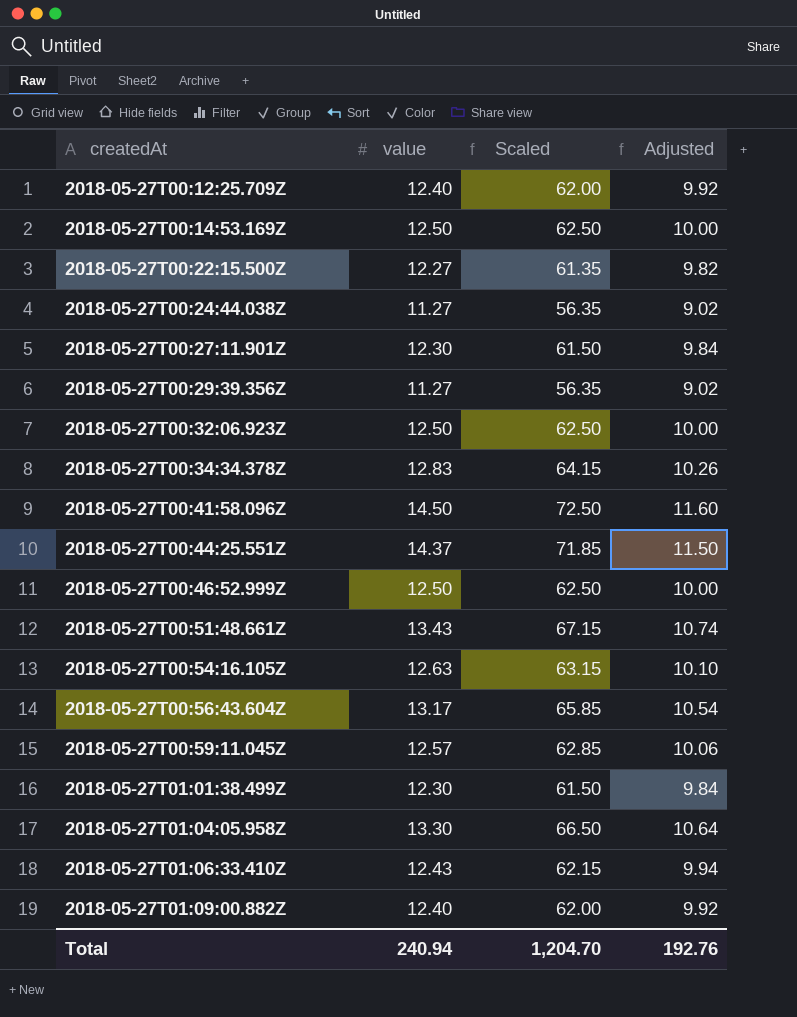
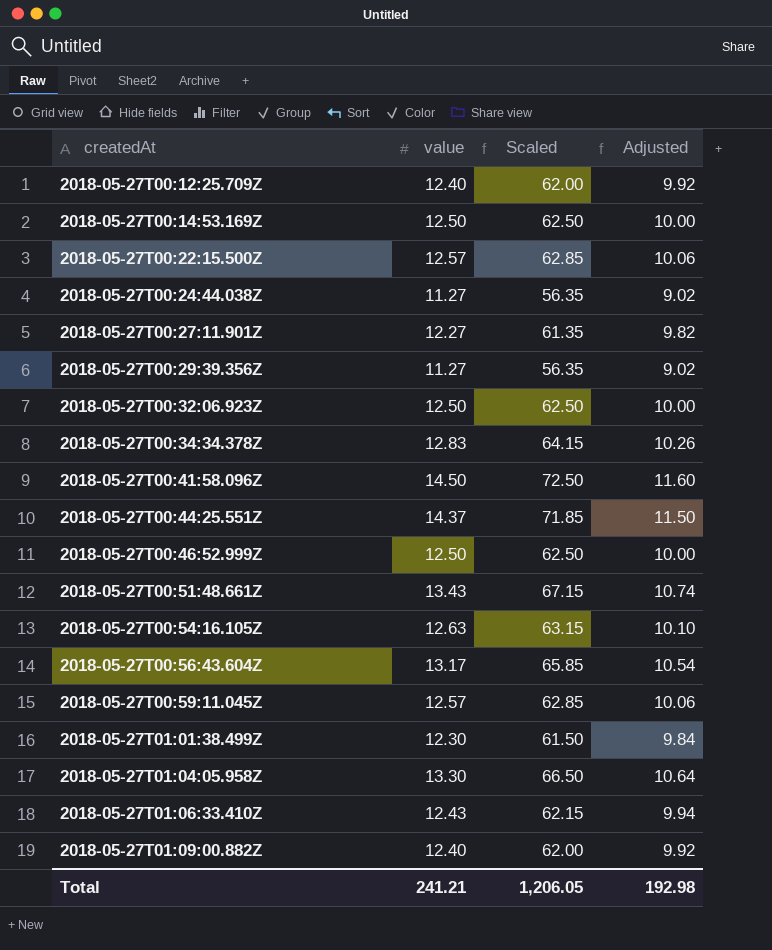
2018-05-27T00:22:15.500Z | value: 12.27 -> 12.57
2018-05-27T00:22:15.500Z | Scaled: 61.35 -> 62.85
2018-05-27T00:22:15.500Z | Adjusted: 9.82 -> 10.06
2018-05-27T00:27:11.901Z | value: 12.30 -> 12.27
2018-05-27T00:27:11.901Z | Scaled: 61.50 -> 61.35
2018-05-27T00:27:11.901Z | Adjusted: 9.84 -> 9.82
Total | value: 240.94 -> 241.21
Total | Scaled: 1,204.70 -> 1,206.05
Total | Adjusted: 192.76 -> 192.98

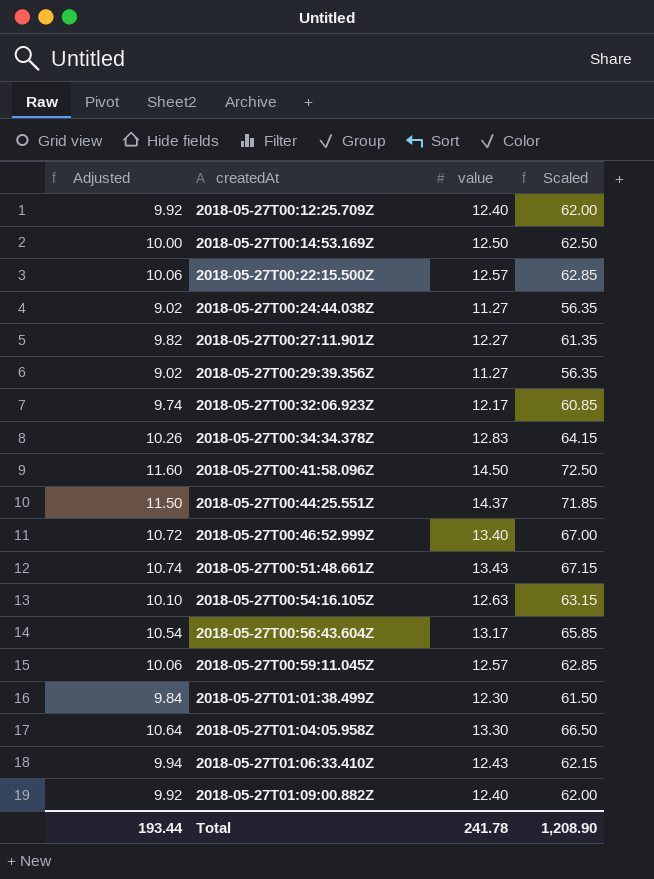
column Adjusted | position: 4 -> 1
2018-05-27T00:32:06.923Z | Adjusted: 10.00 -> 9.74
2018-05-27T00:32:06.923Z | value: 12.50 -> 12.17
2018-05-27T00:32:06.923Z | Scaled: 62.50 -> 60.85
2018-05-27T00:46:52.999Z | Adjusted: 10.00 -> 10.72
2018-05-27T00:46:52.999Z | value: 12.50 -> 13.40
2018-05-27T00:46:52.999Z | Scaled: 62.50 -> 67.00
Total | Adjusted: 192.98 -> 193.44
Total | value: 241.21 -> 241.78
Total | Scaled: 1,206.05 -> 1,208.90

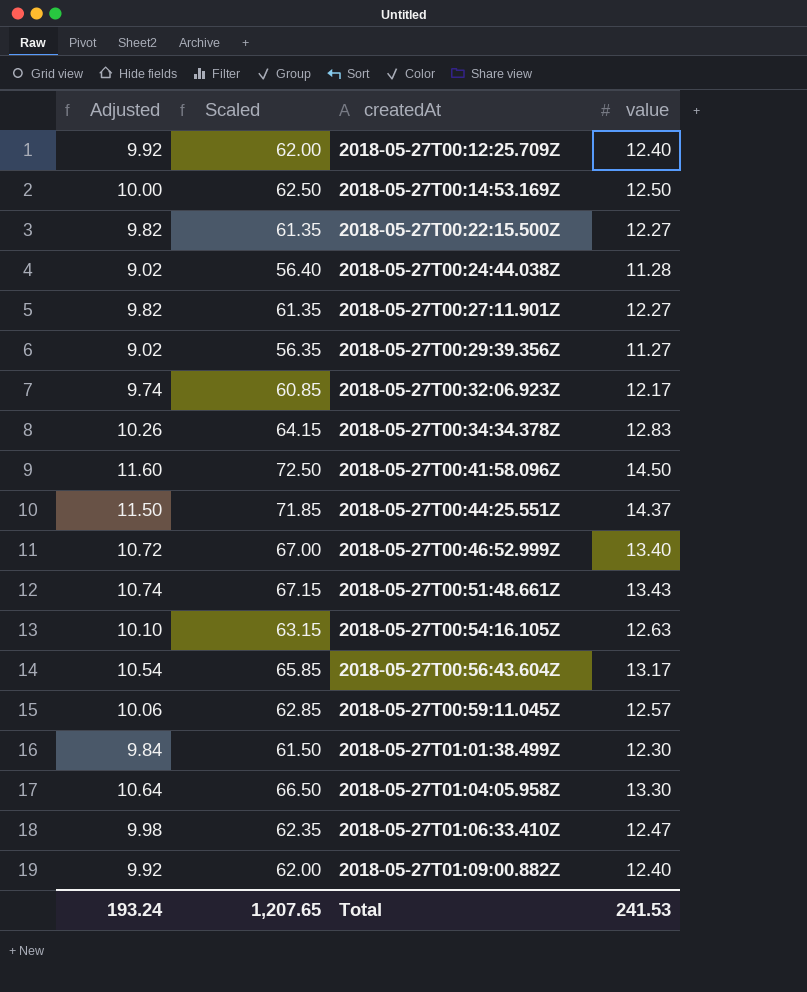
column Scaled | position: 4 -> 2
2018-05-27T00:22:15.500Z | Adjusted: 10.06 -> 9.82
2018-05-27T00:22:15.500Z | Scaled: 62.85 -> 61.35
2018-05-27T00:22:15.500Z | value: 12.57 -> 12.27
2018-05-27T00:24:44.038Z | Scaled: 56.35 -> 56.40
2018-05-27T00:24:44.038Z | value: 11.27 -> 11.28
2018-05-27T01:06:33.410Z | Adjusted: 9.94 -> 9.98
2018-05-27T01:06:33.410Z | Scaled: 62.15 -> 62.35
2018-05-27T01:06:33.410Z | value: 12.43 -> 12.47
Total | Adjusted: 193.44 -> 193.24
Total | Scaled: 1,208.90 -> 1,207.65
Total | value: 241.78 -> 241.53

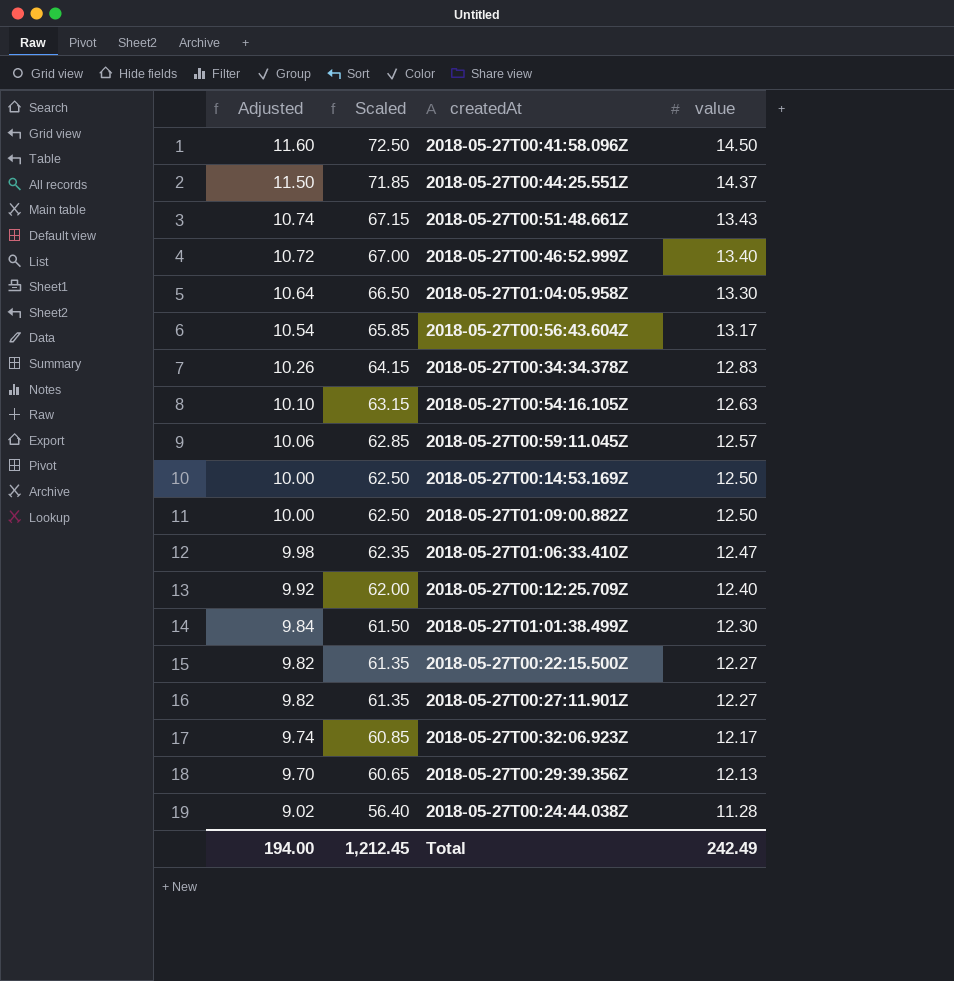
row order: createdAt ascending -> Adjusted descending
2018-05-27T01:09:00.882Z | Adjusted: 9.92 -> 10.00
2018-05-27T01:09:00.882Z | Scaled: 62.00 -> 62.50
2018-05-27T01:09:00.882Z | value: 12.40 -> 12.50
2018-05-27T00:29:39.356Z | Adjusted: 9.02 -> 9.70
2018-05-27T00:29:39.356Z | Scaled: 56.35 -> 60.65
2018-05-27T00:29:39.356Z | value: 11.27 -> 12.13
Total | Adjusted: 193.24 -> 194.00
Total | Scaled: 1,207.65 -> 1,212.45
Total | value: 241.53 -> 242.49

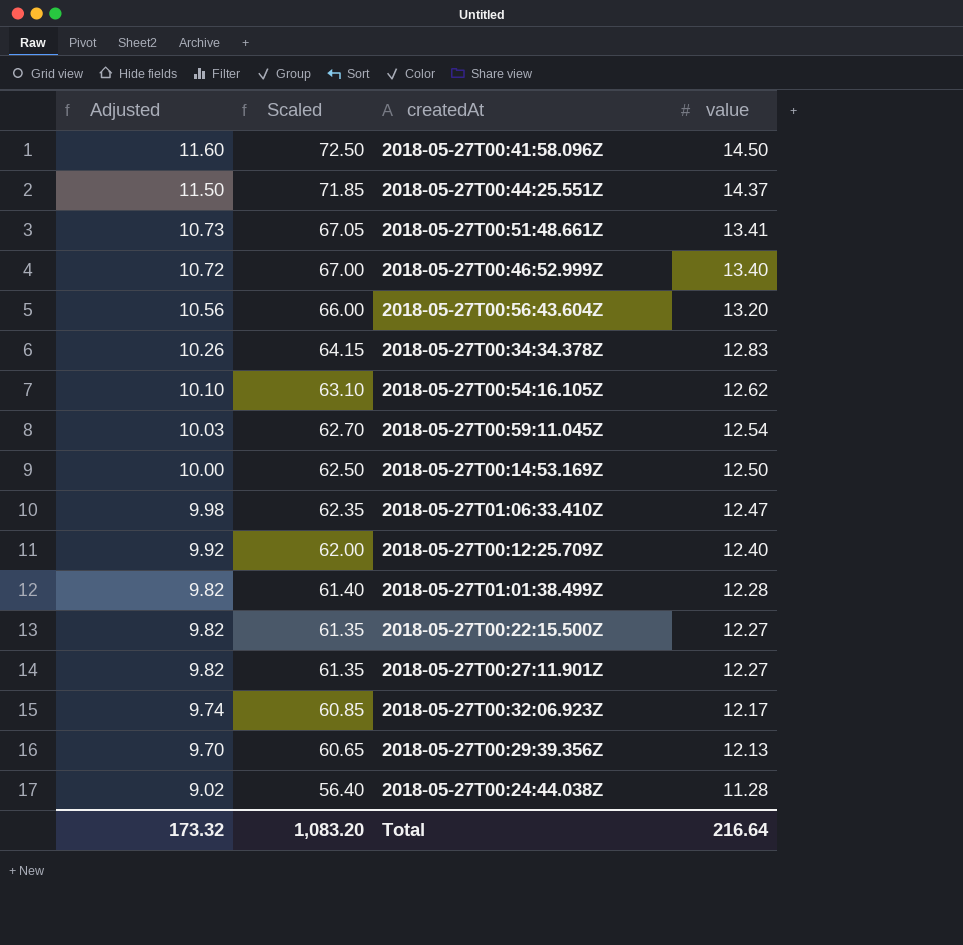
row 2018-05-27T01:04:05.958Z: 10.64 | 66.50 | 13.30 -> none
row 2018-05-27T01:09:00.882Z: 10.00 | 62.50 | 12.50 -> none
2018-05-27T00:51:48.661Z | Adjusted: 10.74 -> 10.73
2018-05-27T00:51:48.661Z | Scaled: 67.15 -> 67.05
2018-05-27T00:51:48.661Z | value: 13.43 -> 13.41
2018-05-27T00:56:43.604Z | Adjusted: 10.54 -> 10.56
2018-05-27T00:56:43.604Z | Scaled: 65.85 -> 66.00
2018-05-27T00:56:43.604Z | value: 13.17 -> 13.20
2018-05-27T00:54:16.105Z | Scaled: 63.15 -> 63.10
2018-05-27T00:54:16.105Z | value: 12.63 -> 12.62
2018-05-27T00:59:11.045Z | Adjusted: 10.06 -> 10.03
2018-05-27T00:59:11.045Z | Scaled: 62.85 -> 62.70
2018-05-27T00:59:11.045Z | value: 12.57 -> 12.54
2018-05-27T01:01:38.499Z | Adjusted: 9.84 -> 9.82
2018-05-27T01:01:38.499Z | Scaled: 61.50 -> 61.40
2018-05-27T01:01:38.499Z | value: 12.30 -> 12.28
Total | Adjusted: 194.00 -> 173.32
Total | Scaled: 1,212.45 -> 1,083.20
Total | value: 242.49 -> 216.64

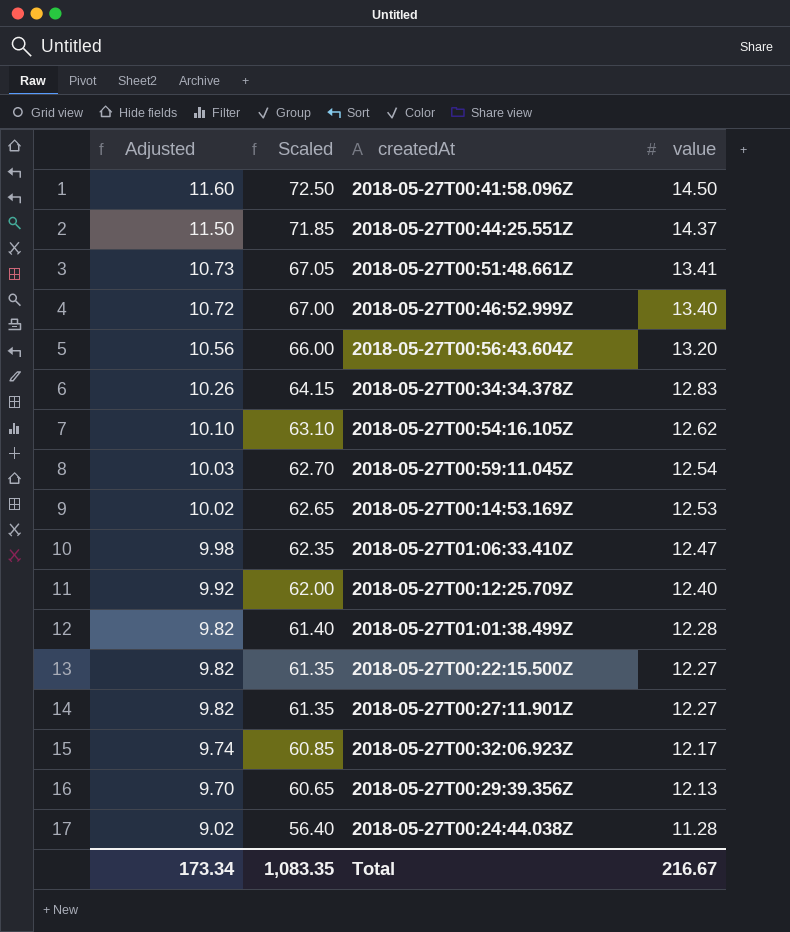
2018-05-27T00:14:53.169Z | Adjusted: 10.00 -> 10.02
2018-05-27T00:14:53.169Z | Scaled: 62.50 -> 62.65
2018-05-27T00:14:53.169Z | value: 12.50 -> 12.53
Total | Adjusted: 173.32 -> 173.34
Total | Scaled: 1,083.20 -> 1,083.35
Total | value: 216.64 -> 216.67

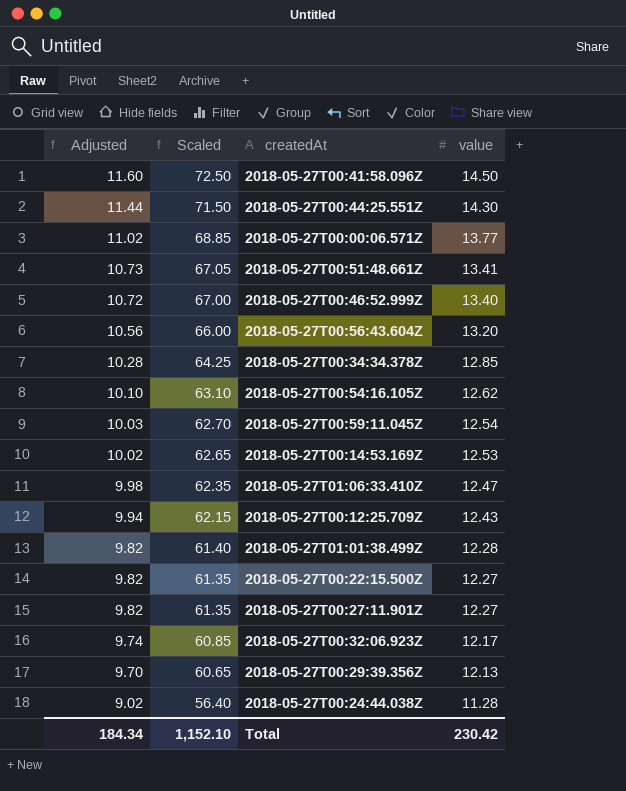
2018-05-27T00:44:25.551Z | Adjusted: 11.50 -> 11.44
2018-05-27T00:44:25.551Z | Scaled: 71.85 -> 71.50
2018-05-27T00:44:25.551Z | value: 14.37 -> 14.30
row 2018-05-27T00:00:06.571Z: none -> 11.02 | 68.85 | 13.77
2018-05-27T00:34:34.378Z | Adjusted: 10.26 -> 10.28
2018-05-27T00:34:34.378Z | Scaled: 64.15 -> 64.25
2018-05-27T00:34:34.378Z | value: 12.83 -> 12.85
2018-05-27T00:12:25.709Z | Adjusted: 9.92 -> 9.94
2018-05-27T00:12:25.709Z | Scaled: 62.00 -> 62.15
2018-05-27T00:12:25.709Z | value: 12.40 -> 12.43
Total | Adjusted: 173.34 -> 184.34
Total | Scaled: 1,083.35 -> 1,152.10
Total | value: 216.67 -> 230.42

